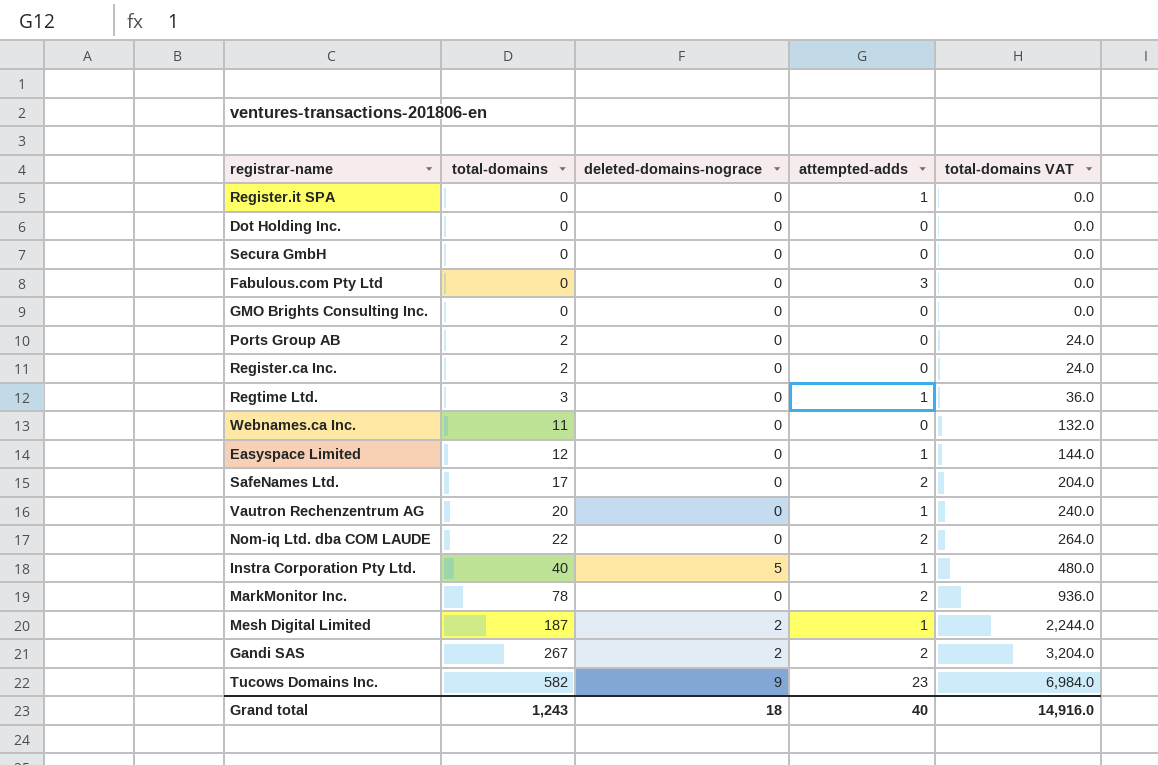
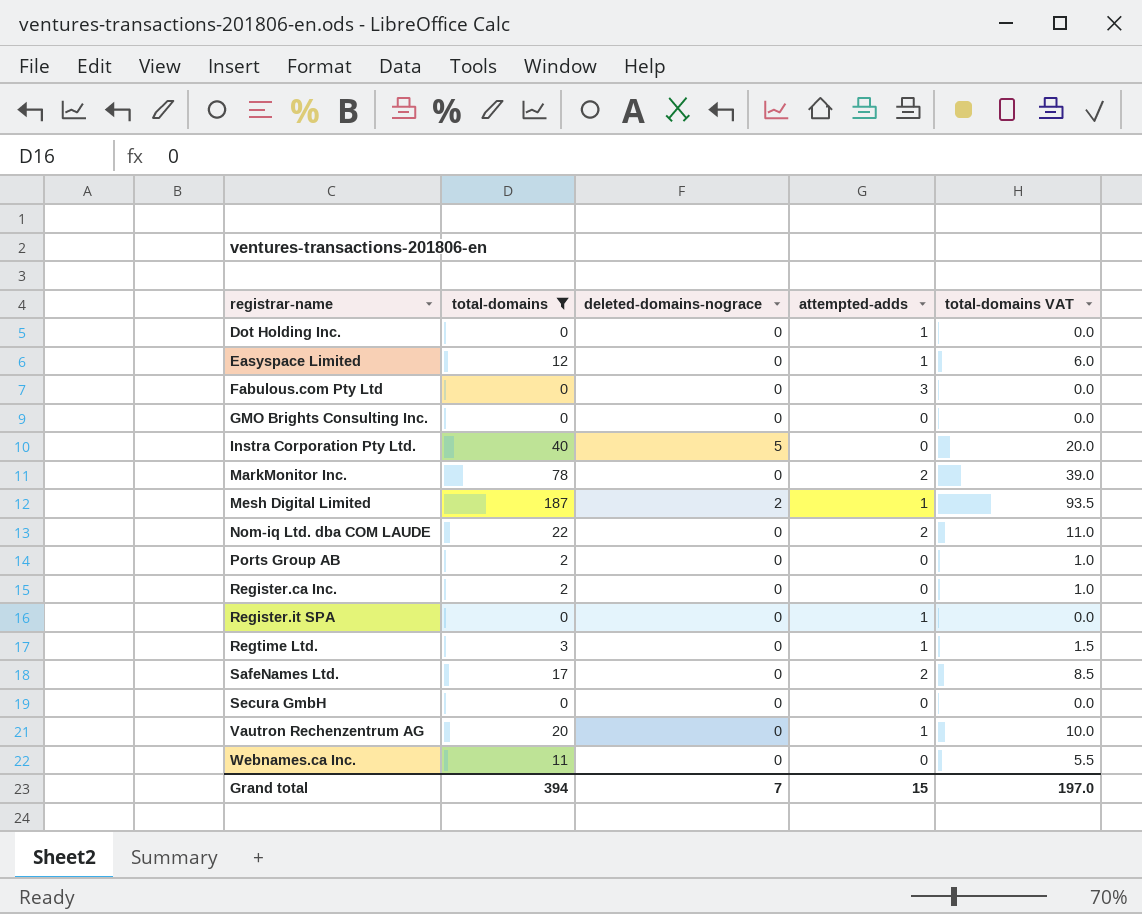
filter: none -> total-domains <= 187
row order: total-domains ascending -> registrar-name ascending
column total-domains VAT | formula: [total-domains] * 12 -> [total-domains] * 0.5
Dot Holding Inc. | attempted-adds: 0 -> 1
Instra Corporation Pty Ltd. | attempted-adds: 1 -> 0
Grand total | total-domains: 1,243 -> 394
Grand total | deleted-domains-nograce: 18 -> 7
Grand total | attempted-adds: 40 -> 15
Grand total | total-domains VAT: 14,916.0 -> 197.0

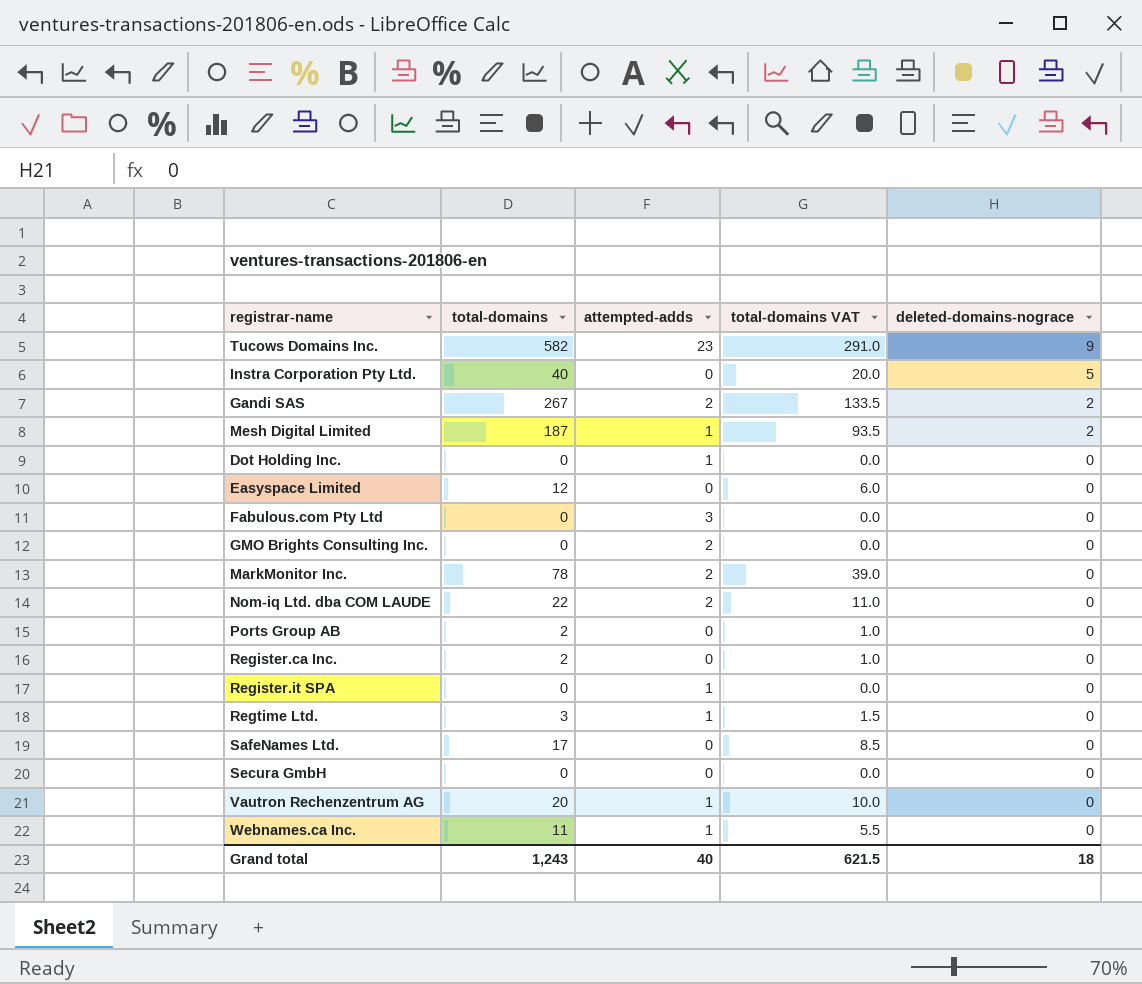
filter: total-domains <= 187 -> none
row order: registrar-name ascending -> deleted-domains-nograce descending
column deleted-domains-nograce | position: 3 -> 5
Easyspace Limited | attempted-adds: 1 -> 0
GMO Brights Consulting Inc. | attempted-adds: 0 -> 2
SafeNames Ltd. | attempted-adds: 2 -> 0
Webnames.ca Inc. | attempted-adds: 0 -> 1
Grand total | total-domains: 394 -> 1,243
Grand total | attempted-adds: 15 -> 40
Grand total | total-domains VAT: 197.0 -> 621.5
Grand total | deleted-domains-nograce: 7 -> 18

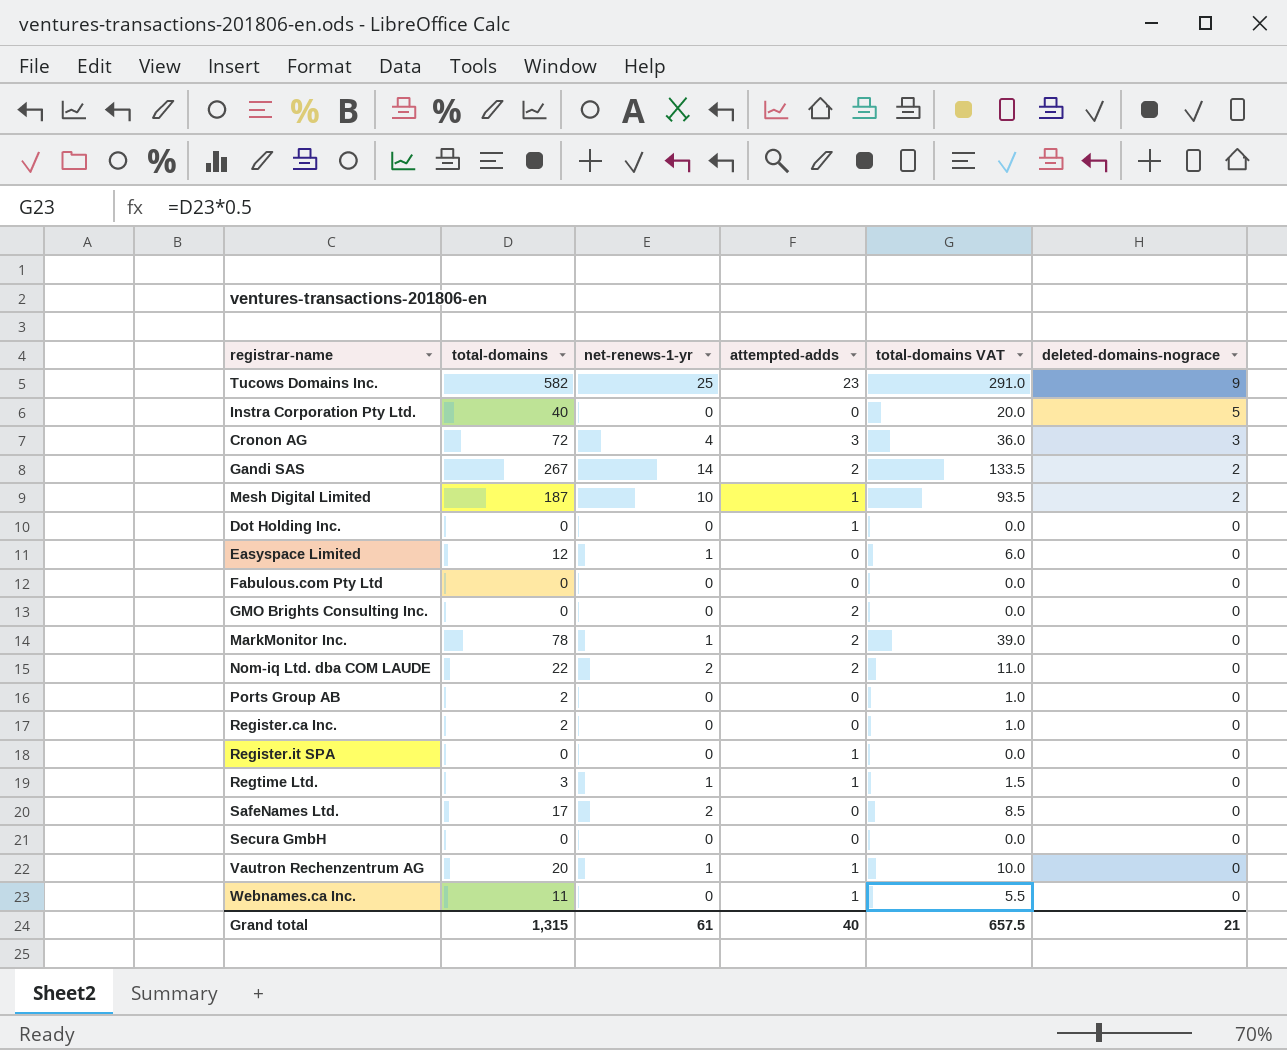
column net-renews-1-yr | position: none -> 3
row Cronon AG: none -> 72 | 4 | 3 | 36.0 | 3
Fabulous.com Pty Ltd | attempted-adds: 3 -> 0
Grand total | total-domains: 1,243 -> 1,315
Grand total | total-domains VAT: 621.5 -> 657.5
Grand total | deleted-domains-nograce: 18 -> 21

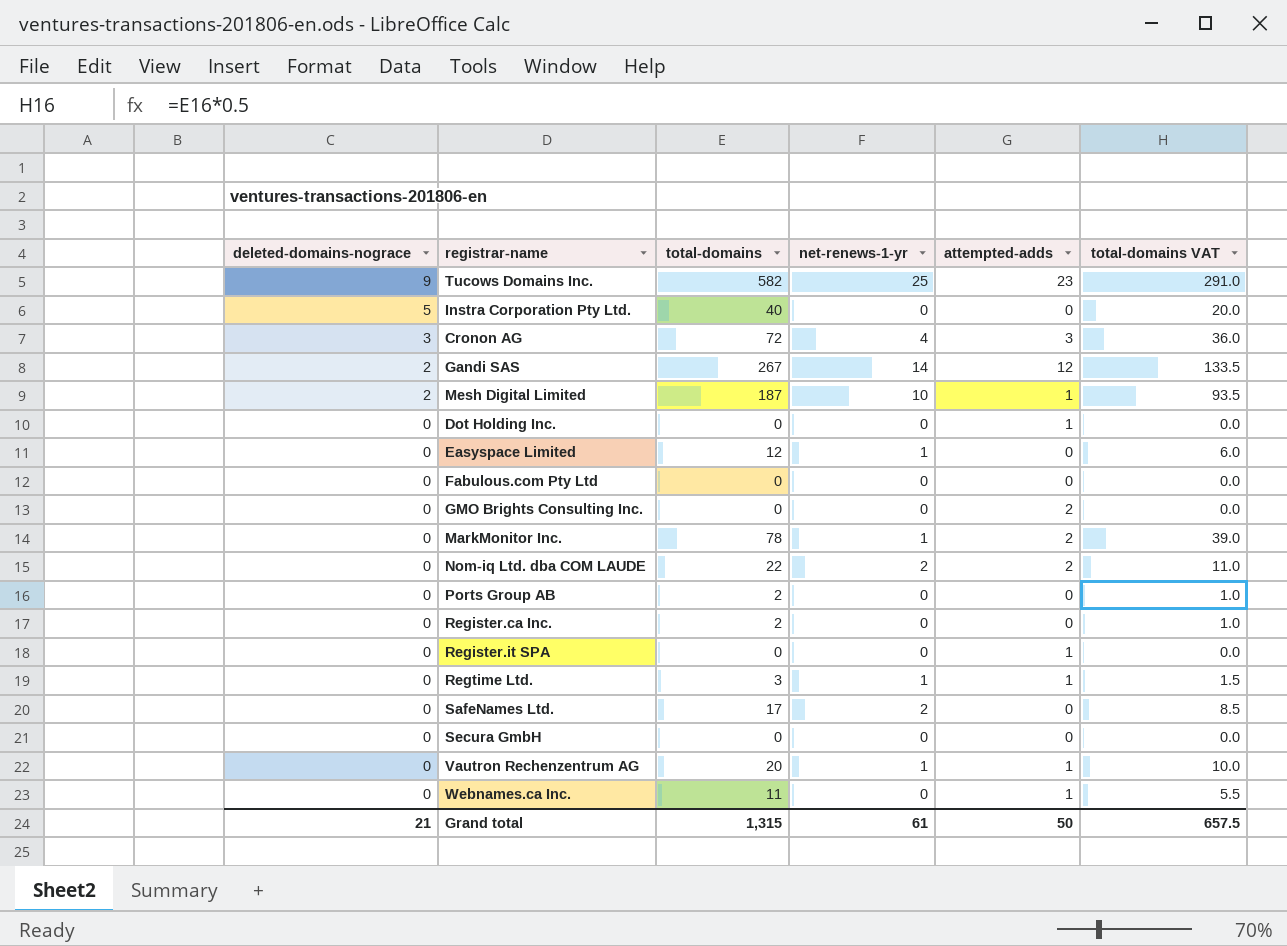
column deleted-domains-nograce | position: 6 -> 1
Gandi SAS | attempted-adds: 2 -> 12
Grand total | attempted-adds: 40 -> 50

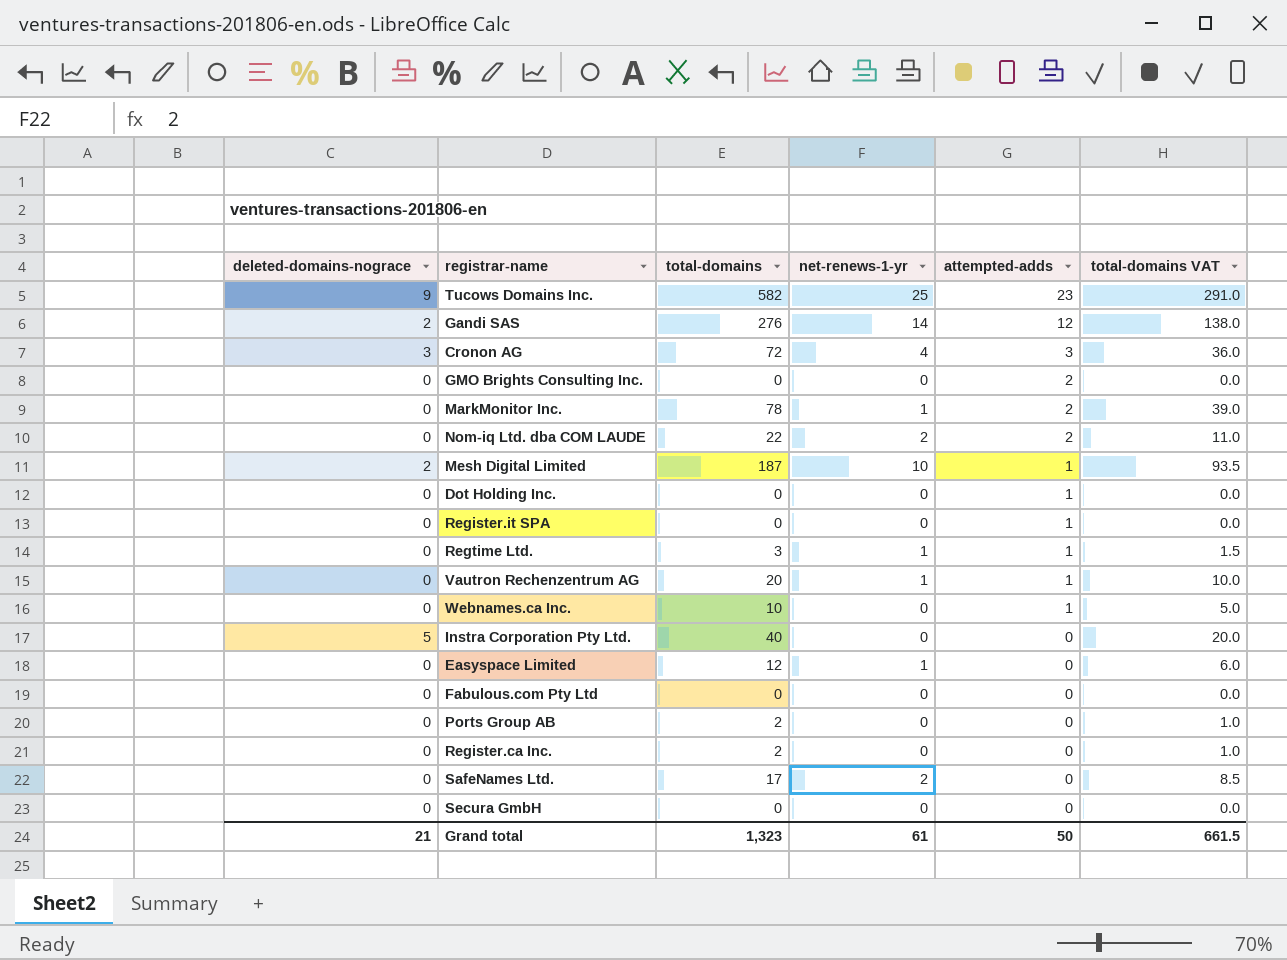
row order: deleted-domains-nograce descending -> attempted-adds descending
Gandi SAS | total-domains: 267 -> 276
Gandi SAS | total-domains VAT: 133.5 -> 138.0
Webnames.ca Inc. | total-domains: 11 -> 10
Webnames.ca Inc. | total-domains VAT: 5.5 -> 5.0
Grand total | total-domains: 1,315 -> 1,323
Grand total | total-domains VAT: 657.5 -> 661.5

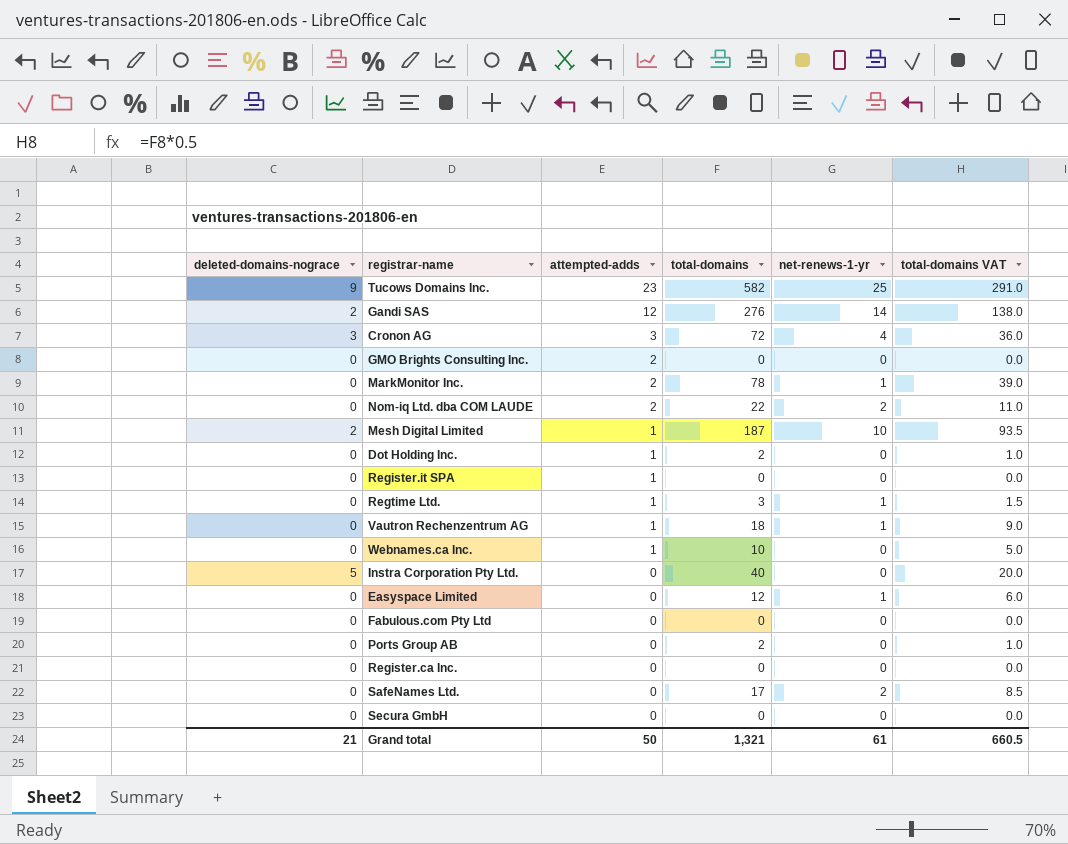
column attempted-adds | position: 5 -> 3
Dot Holding Inc. | total-domains: 0 -> 2
Dot Holding Inc. | total-domains VAT: 0.0 -> 1.0
Vautron Rechenzentrum AG | total-domains: 20 -> 18
Vautron Rechenzentrum AG | total-domains VAT: 10.0 -> 9.0
Register.ca Inc. | total-domains: 2 -> 0
Register.ca Inc. | total-domains VAT: 1.0 -> 0.0
Grand total | total-domains: 1,323 -> 1,321
Grand total | total-domains VAT: 661.5 -> 660.5

